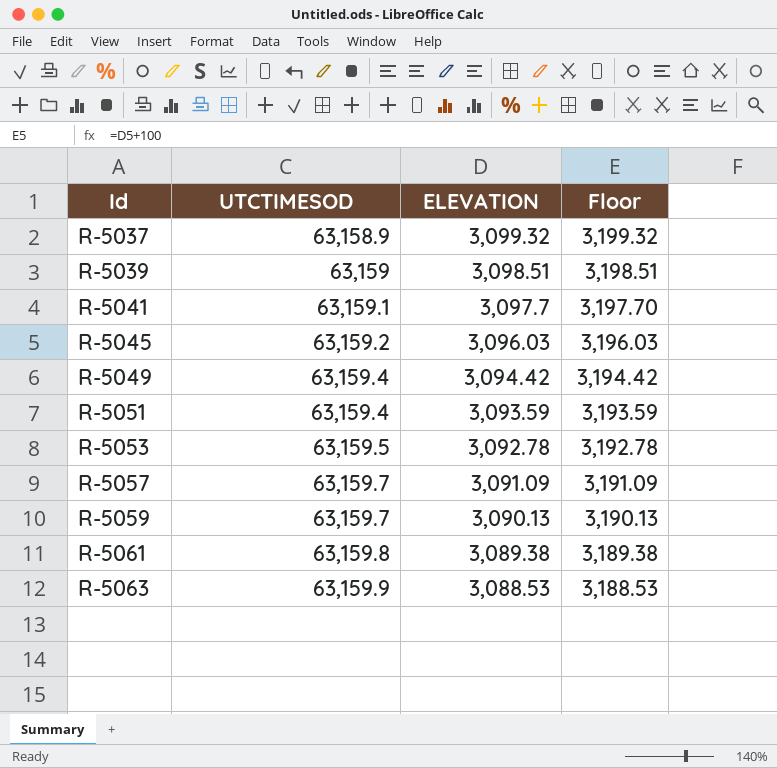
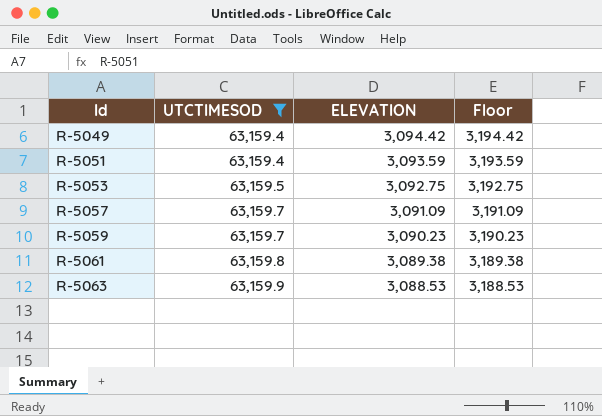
filter: none -> UTCTIMESOD >= 63,159.4
R-5053 | ELEVATION: 3,092.78 -> 3,092.75
R-5053 | Floor: 3,192.78 -> 3,192.75
R-5059 | ELEVATION: 3,090.13 -> 3,090.23
R-5059 | Floor: 3,190.13 -> 3,190.23

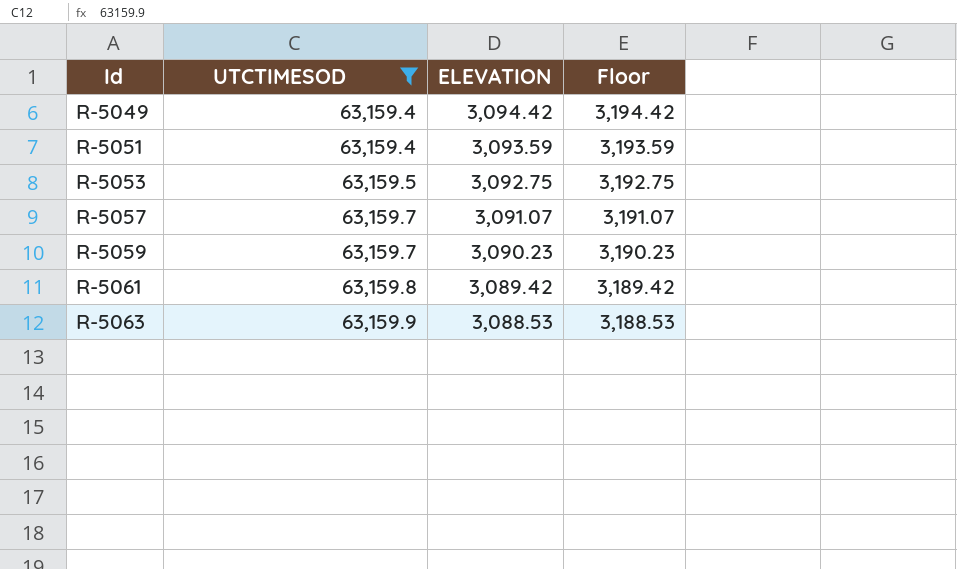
R-5057 | ELEVATION: 3,091.09 -> 3,091.07
R-5057 | Floor: 3,191.09 -> 3,191.07
R-5061 | ELEVATION: 3,089.38 -> 3,089.42
R-5061 | Floor: 3,189.38 -> 3,189.42

